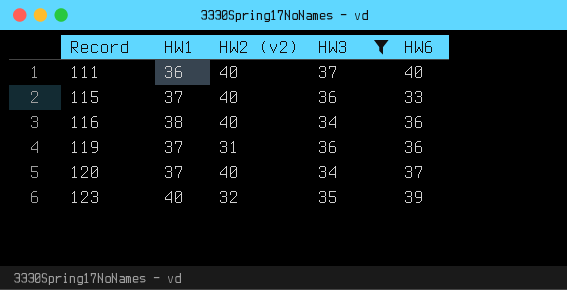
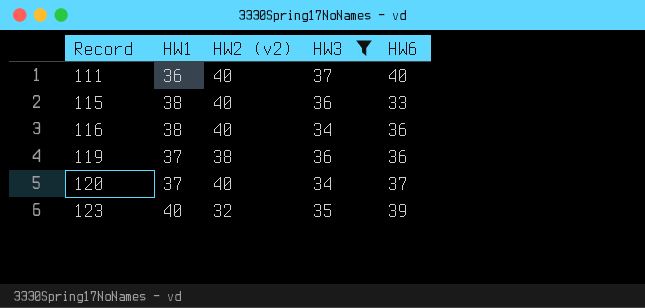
115 | HW1: 37 -> 38
119 | HW2 (v2): 31 -> 38

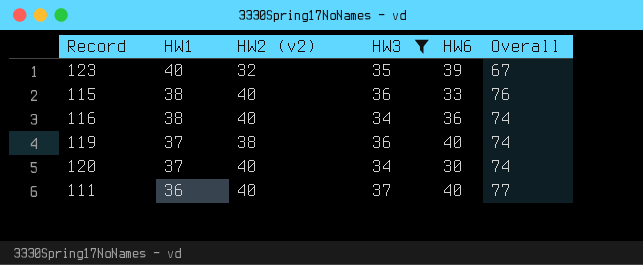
row order: Record ascending -> HW1 descending
column Overall | formula: none -> [HW2 (v2)] + [HW3]
119 | HW6: 36 -> 40
120 | HW6: 37 -> 30

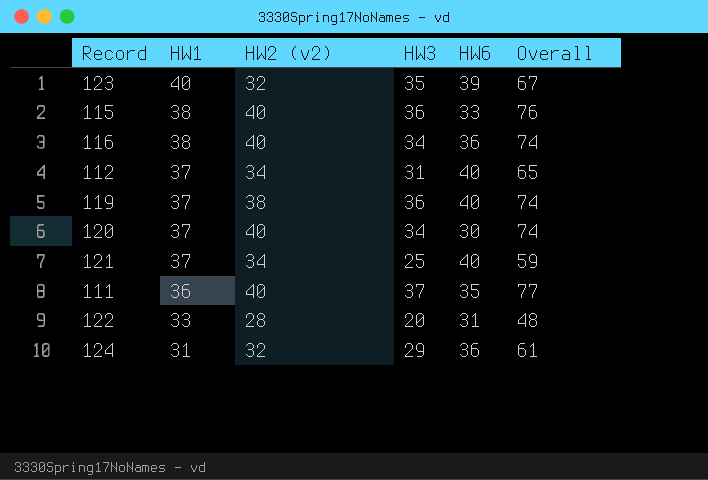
filter: HW3 >= 34 -> none
111 | HW6: 40 -> 35

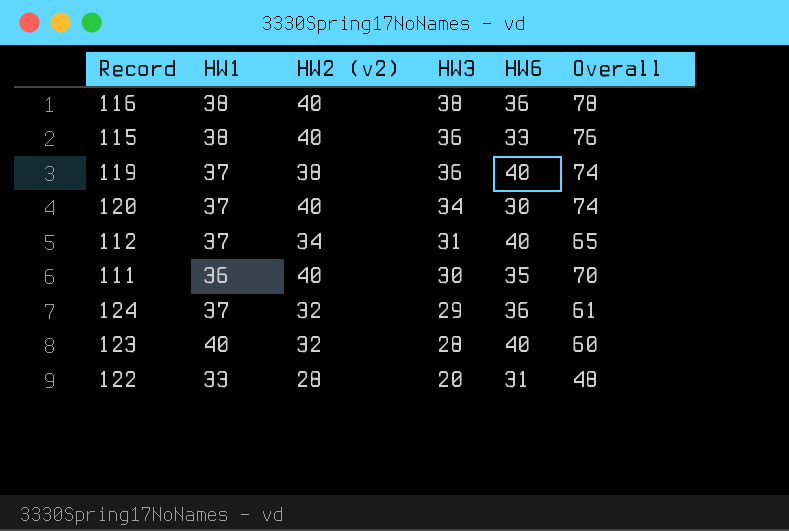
row order: HW1 descending -> HW3 descending
row 121: 37 | 34 | 25 | 40 | 59 -> none
116 | HW3: 34 -> 38
116 | Overall: 74 -> 78
111 | HW3: 37 -> 30
111 | Overall: 77 -> 70
124 | HW1: 31 -> 37
123 | HW3: 35 -> 28
123 | HW6: 39 -> 40
123 | Overall: 67 -> 60

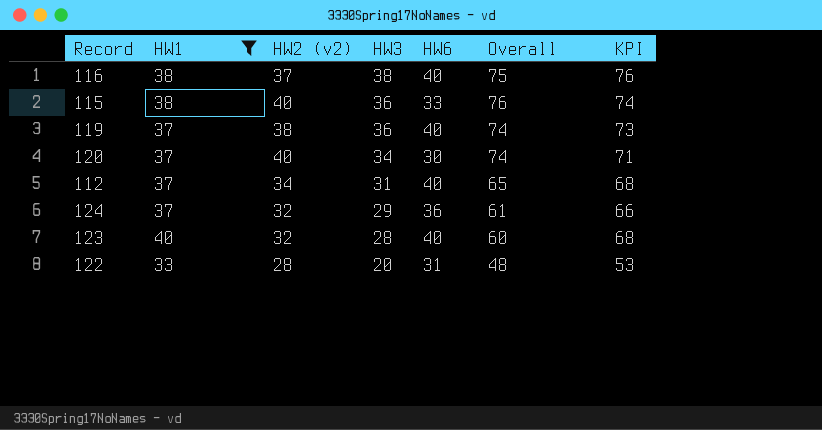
filter: none -> HW1 != 36
column KPI | formula: none -> [HW1] + [HW3]
116 | HW2 (v2): 40 -> 37
116 | HW6: 36 -> 40
116 | Overall: 78 -> 75

